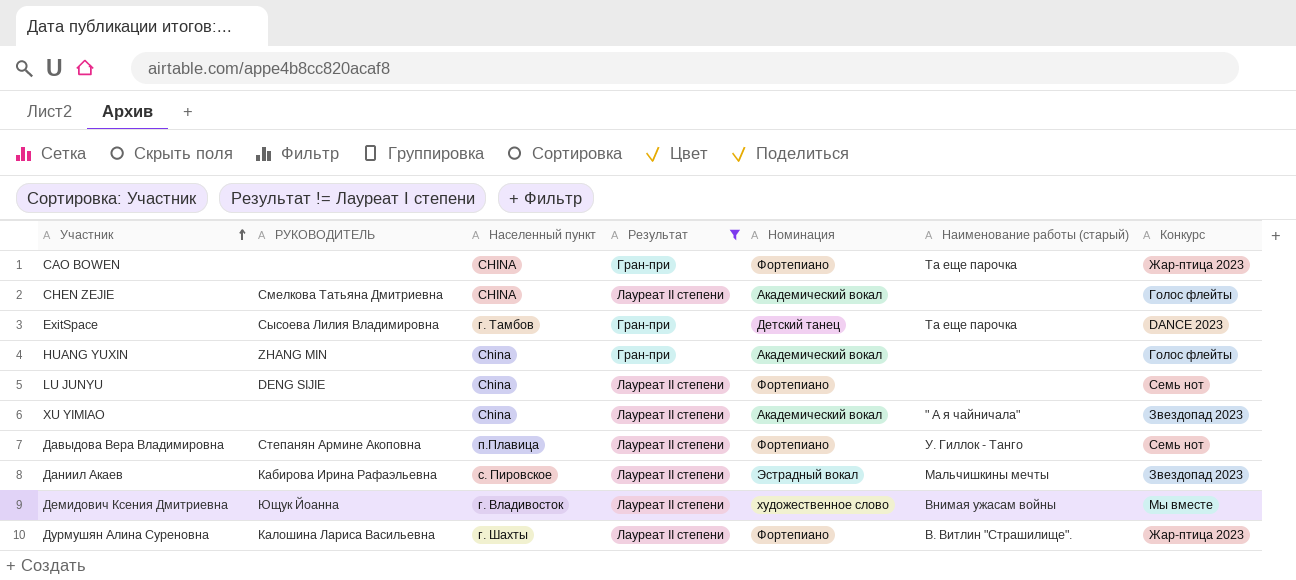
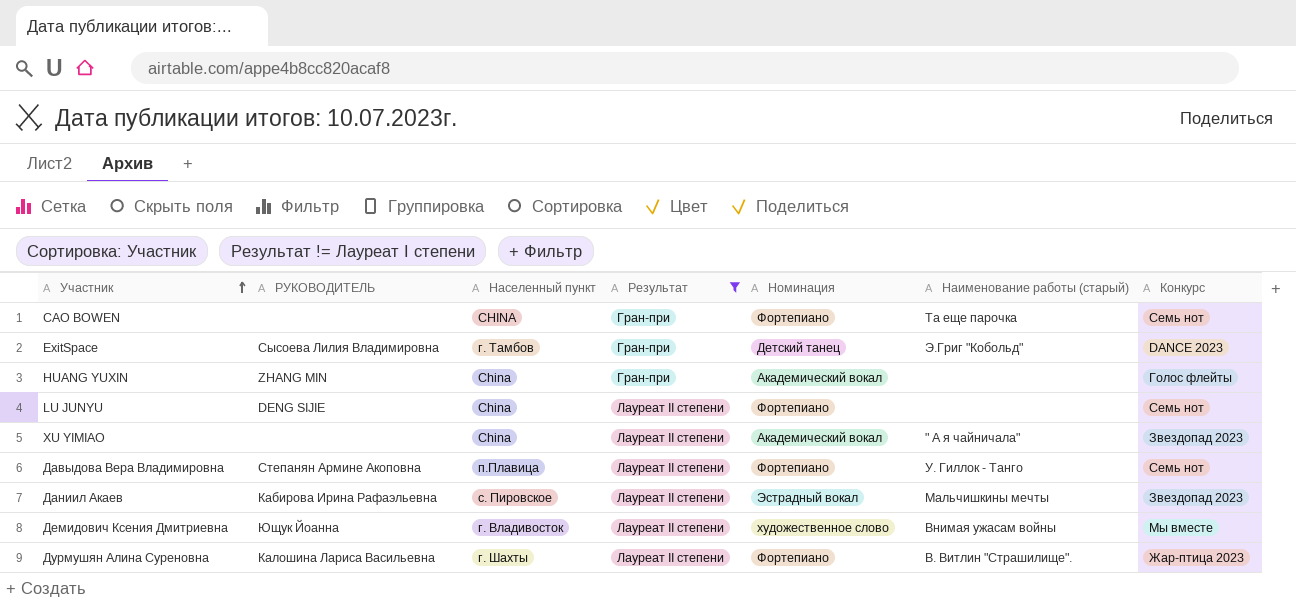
row CHEN ZEJIE: Смелкова Татьяна Дмитриевна | CHINA | Лауреат II степени | Академический вокал | none | Голос флейты -> none
CAO BOWEN | Конкурс: Жар-птица 2023 -> Семь нот
ExitSpace | Наименование работы (старый): Та еще парочка -> Э.Григ "Кобольд"

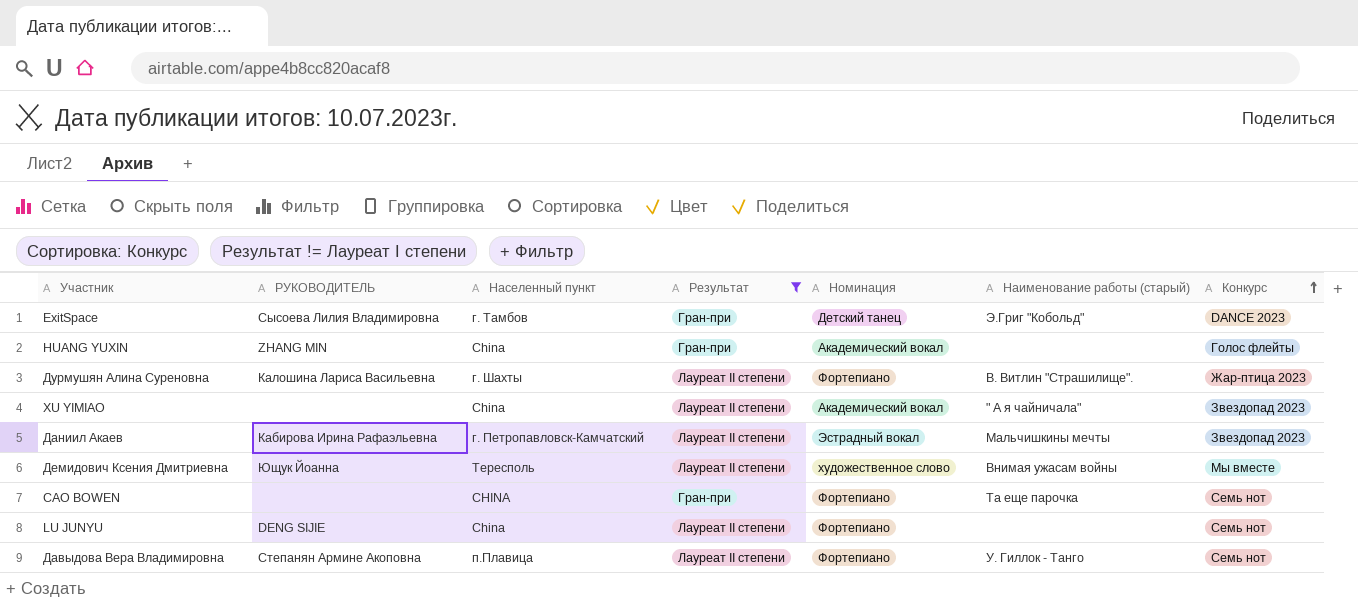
row order: Участник ascending -> Конкурс ascending
Даниил Акаев | Населенный пункт: с. Пировское -> г. Петропавловск-Камчатский
Демидович Ксения Дмитриевна | Населенный пункт: г. Владивосток -> Тересполь

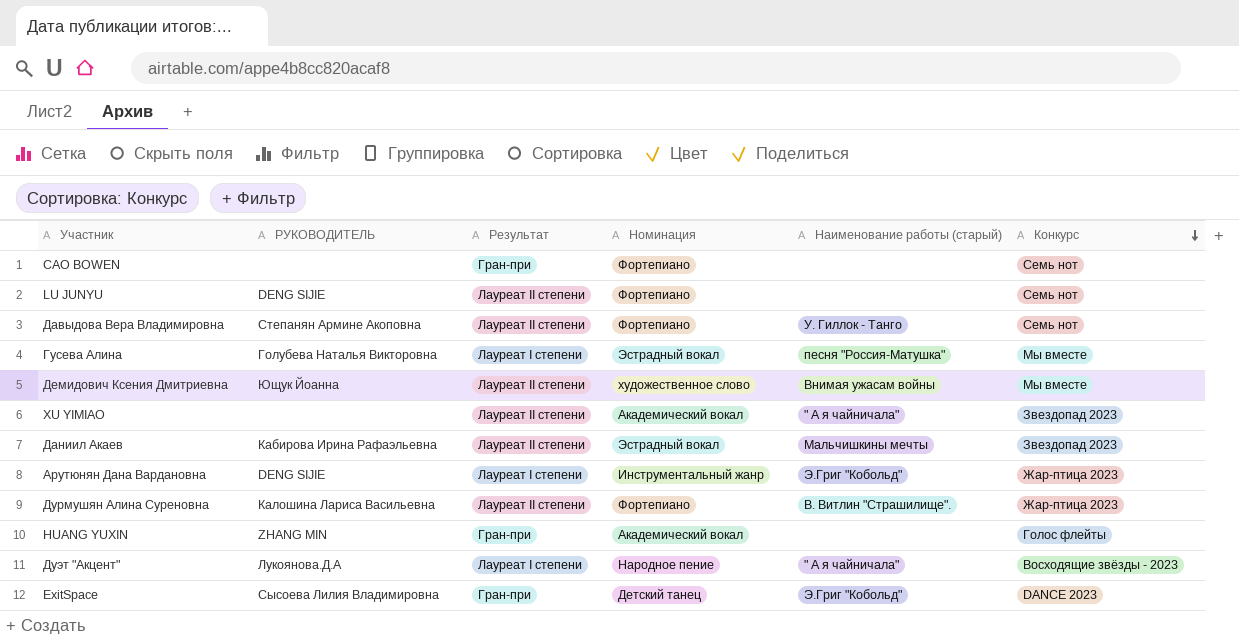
filter: Результат != Лауреат I степени -> none
row order: Конкурс ascending -> Конкурс descending
column Населенный пункт | position: 3 -> none
CAO BOWEN | Наименование работы (старый): Та еще парочка -> none

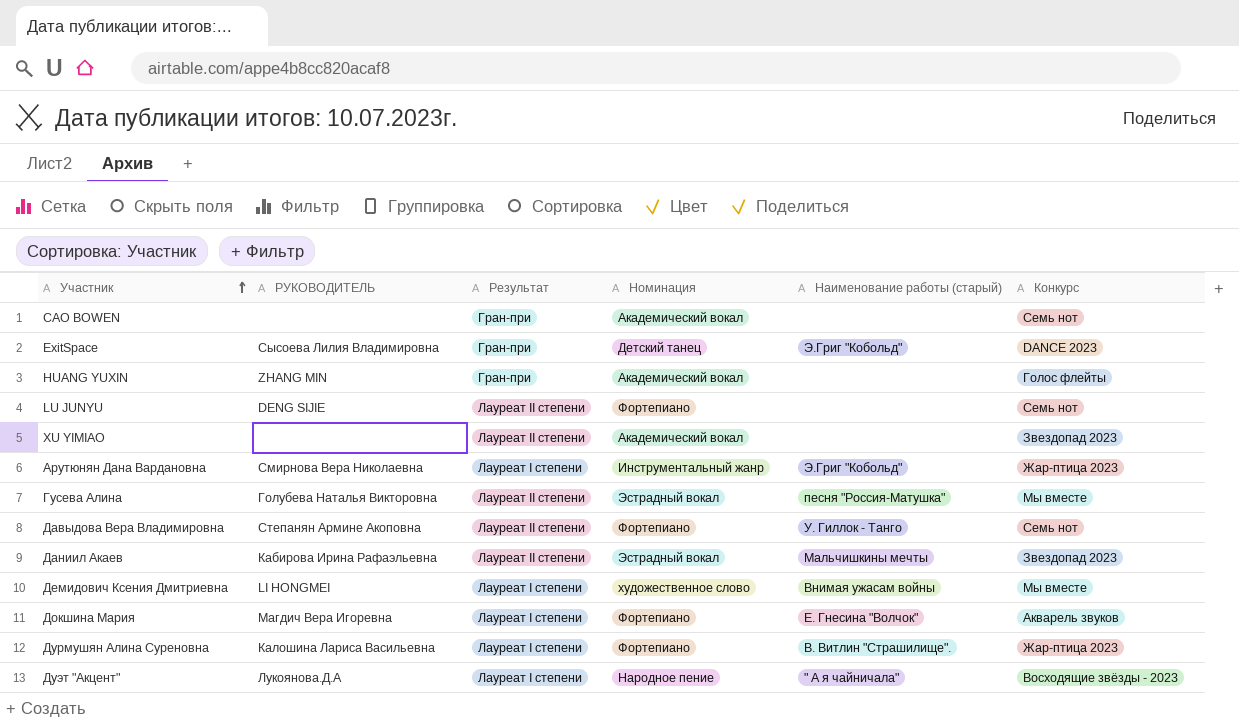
row order: Конкурс descending -> Участник ascending
CAO BOWEN | Номинация: Фортепиано -> Академический вокал
XU YIMIAO | Наименование работы (старый): " А я чайничала" -> none
Арутюнян Дана Вардановна | РУКОВОДИТЕЛЬ: DENG SIJIE -> Смирнова Вера Николаевна
Гусева Алина | Результат: Лауреат I степени -> Лауреат II степени
Демидович Ксения Дмитриевна | РУКОВОДИТЕЛЬ: Ющук Йоанна -> LI HONGMEI
Демидович Ксения Дмитриевна | Результат: Лауреат II степени -> Лауреат I степени
row Докшина Мария: none -> Магдич Вера Игоревна | Лауреат I степени | Фортепиано | Е. Гнесина "Волчок" | Акварель звуков
Дурмушян Алина Суреновна | Результат: Лауреат II степени -> Лауреат I степени

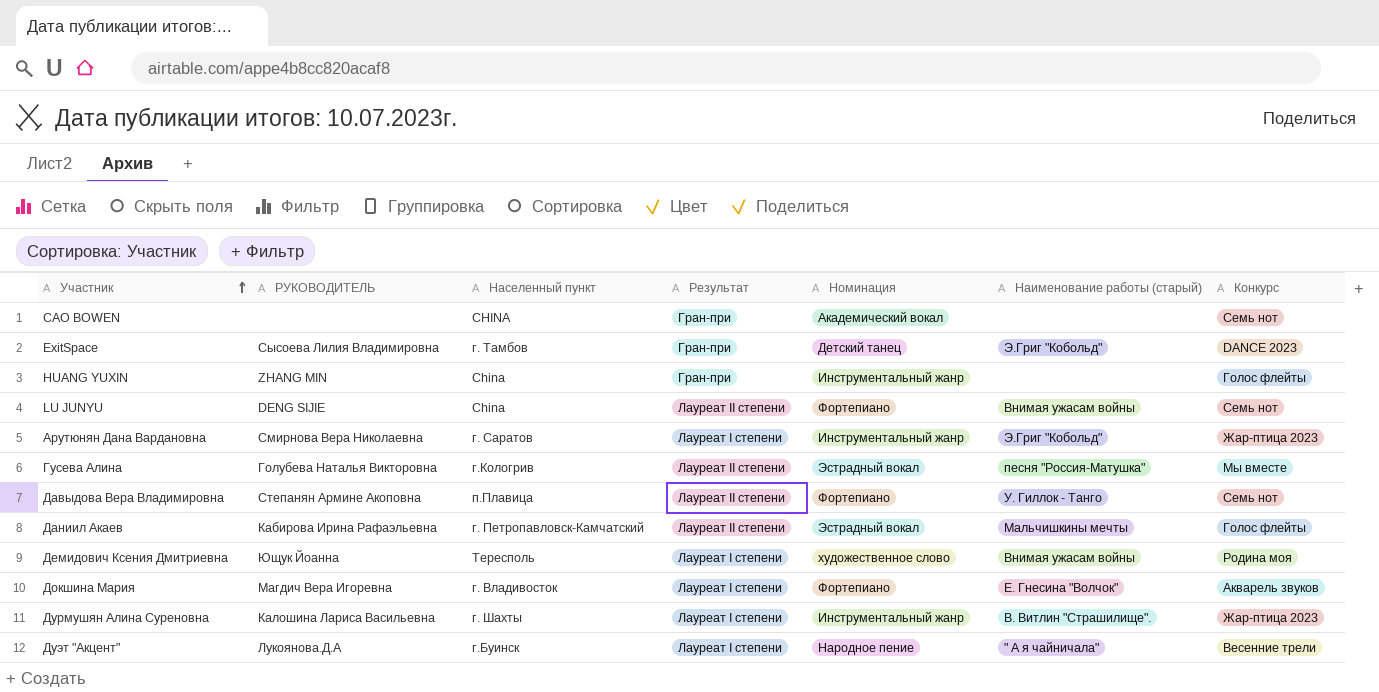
column Населенный пункт | position: none -> 3
row XU YIMIAO: none | Лауреат II степени | Академический вокал | none | Звездопад 2023 -> none
HUANG YUXIN | Номинация: Академический вокал -> Инструментальный жанр
LU JUNYU | Наименование работы (старый): none -> Внимая ужасам войны
Даниил Акаев | Конкурс: Звездопад 2023 -> Голос флейты
Демидович Ксения Дмитриевна | РУКОВОДИТЕЛЬ: LI HONGMEI -> Ющук Йоанна
Демидович Ксения Дмитриевна | Конкурс: Мы вместе -> Родина моя
Дурмушян Алина Суреновна | Номинация: Фортепиано -> Инструментальный жанр
Дуэт "Акцент" | Конкурс: Восходящие звёзды - 2023 -> Весенние трели

